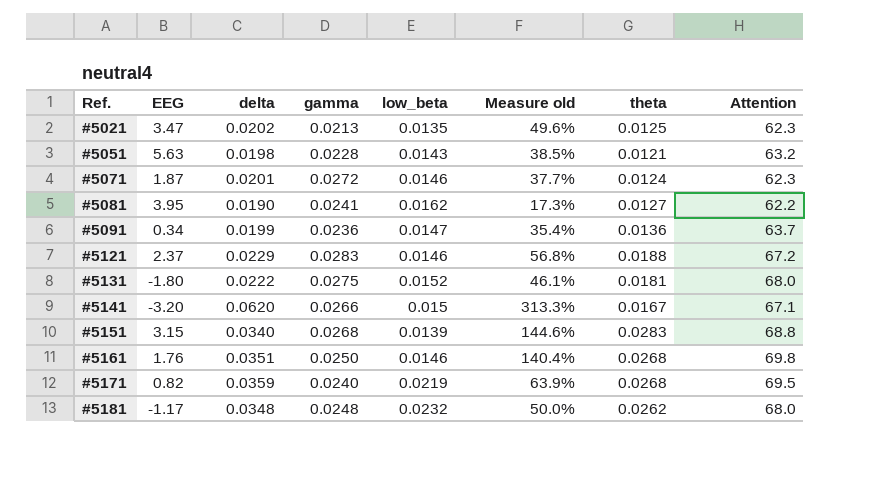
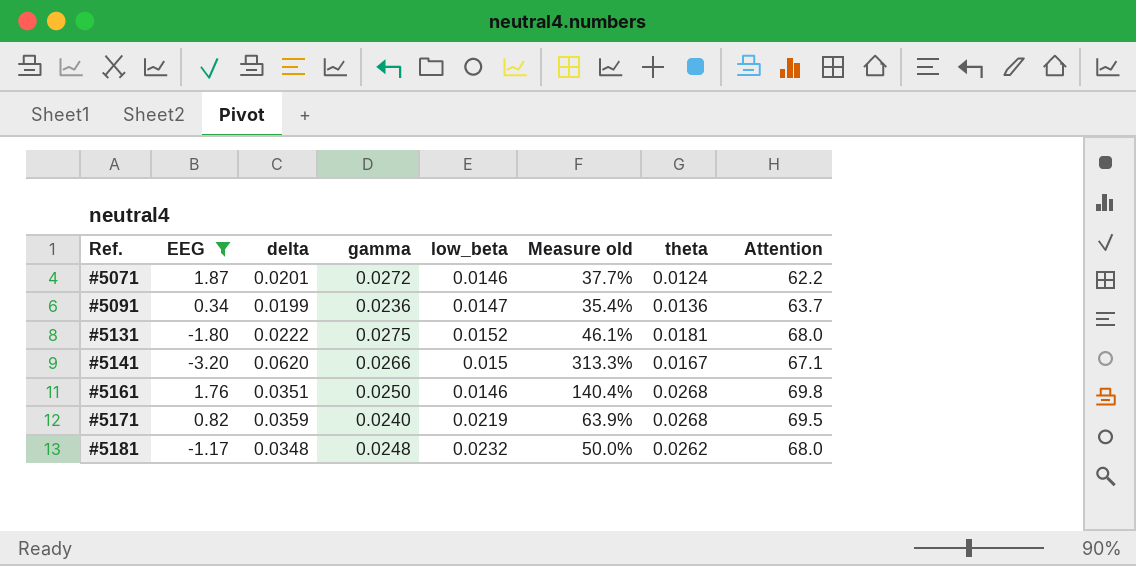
filter: none -> EEG <= 1.87
#5071 | Attention: 62.3 -> 62.2

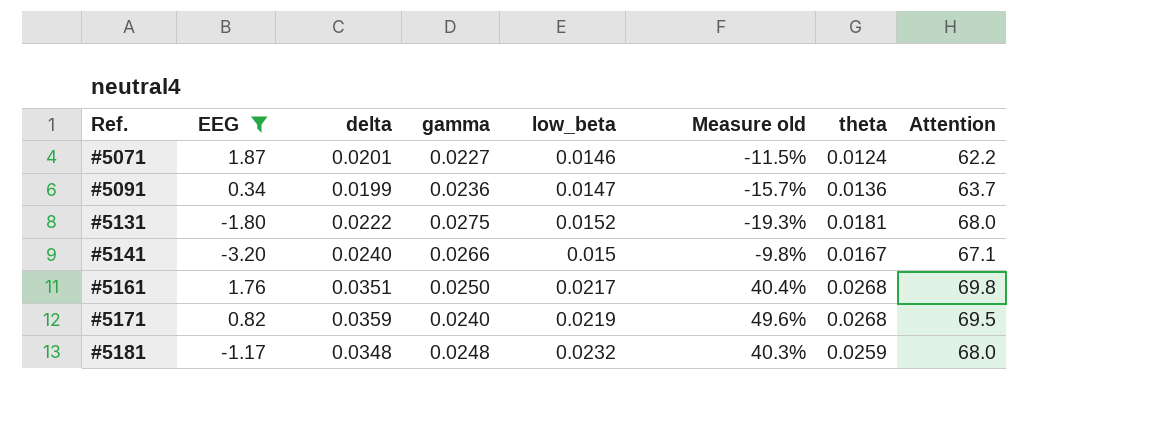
column Measure old | formula: ([delta] - [low_beta]) / [low_beta] -> ([delta] - [gamma]) / [gamma]
#5071 | gamma: 0.0272 -> 0.0227
#5141 | delta: 0.0620 -> 0.0240
#5161 | low_beta: 0.0146 -> 0.0217
#5181 | theta: 0.0262 -> 0.0259

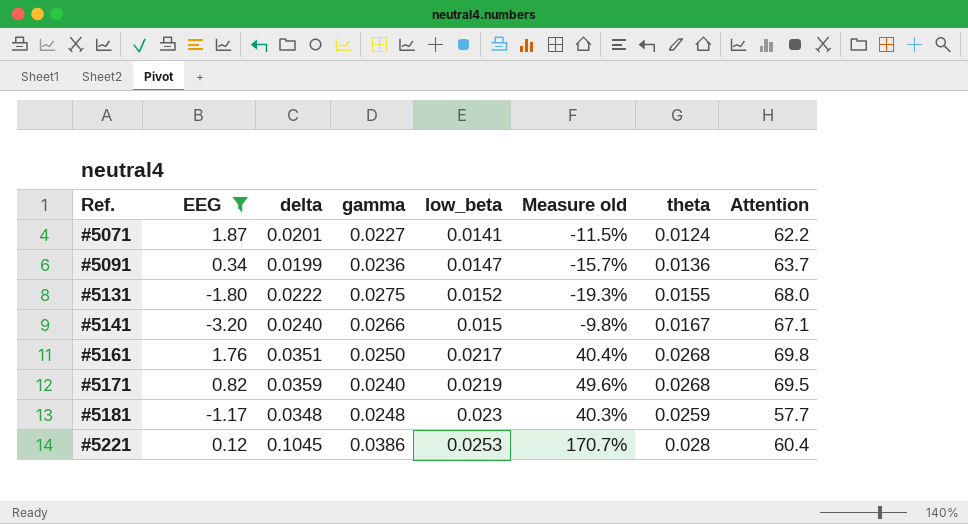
#5071 | low_beta: 0.0146 -> 0.0141
#5131 | theta: 0.0181 -> 0.0155
#5181 | low_beta: 0.0232 -> 0.023
#5181 | Attention: 68.0 -> 57.7
row #5221: none -> 0.12 | 0.1045 | 0.0386 | 0.0253 | 170.7% | 0.028 | 60.4

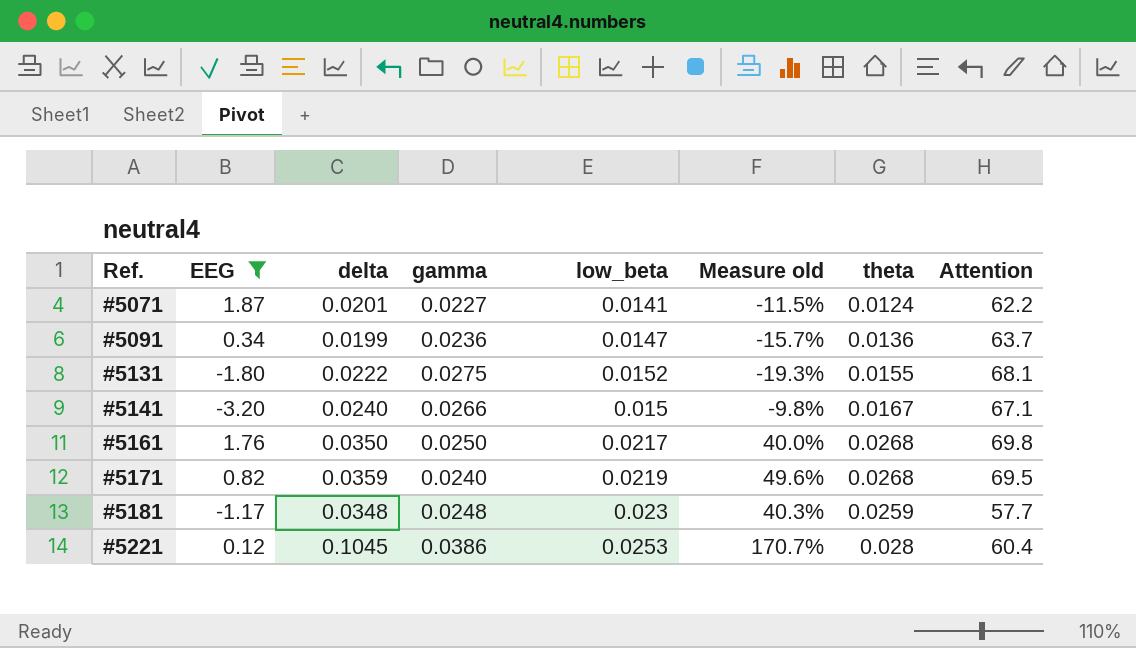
#5131 | Attention: 68.0 -> 68.1
#5161 | delta: 0.0351 -> 0.0350
#5161 | Measure old: 40.4% -> 40.0%

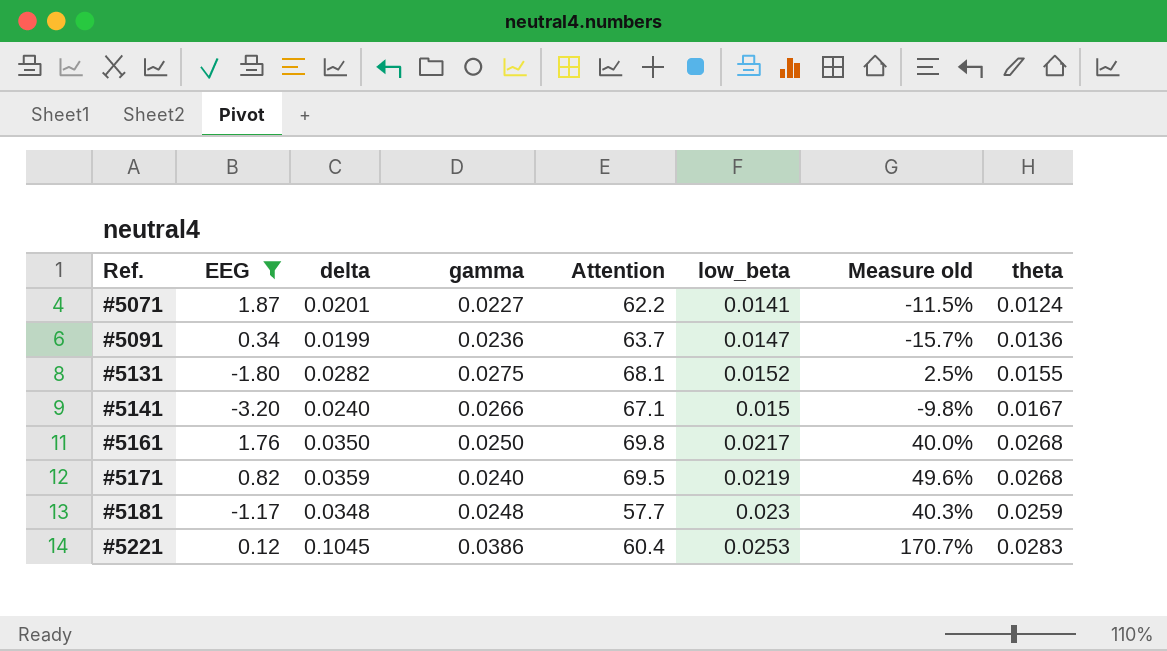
column Attention | position: 8 -> 5
#5131 | delta: 0.0222 -> 0.0282
#5131 | Measure old: -19.3% -> 2.5%
#5221 | theta: 0.028 -> 0.0283

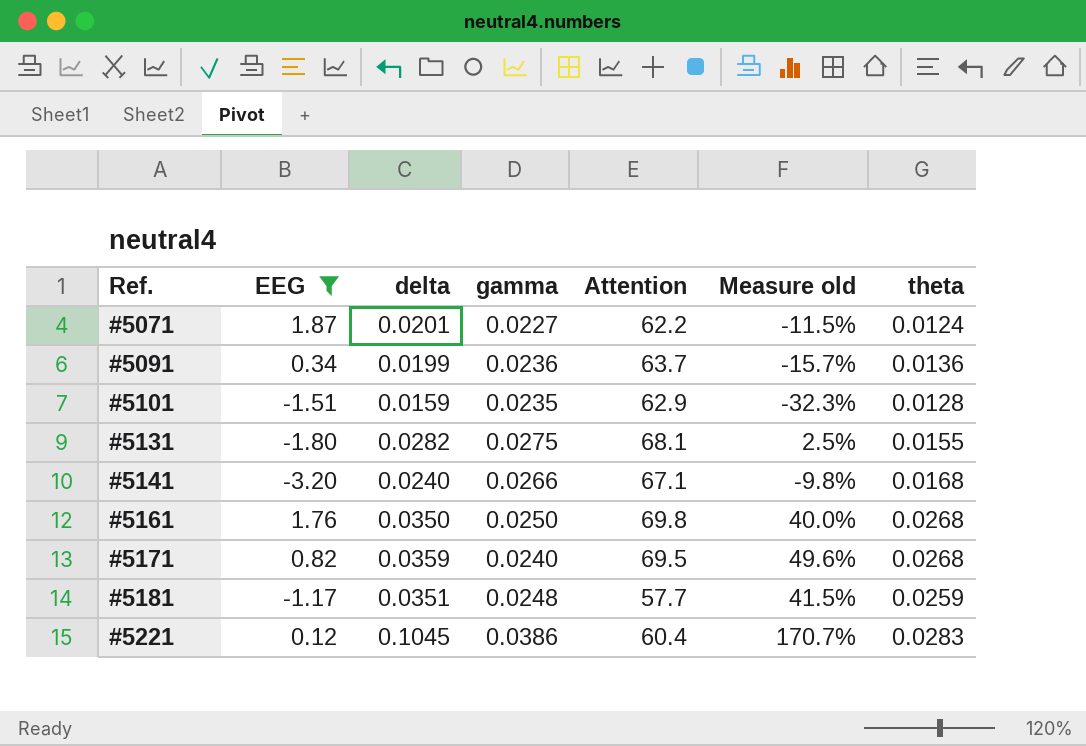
column low_beta | position: 6 -> none
row #5101: none -> -1.51 | 0.0159 | 0.0235 | 62.9 | -32.3% | 0.0128
#5141 | theta: 0.0167 -> 0.0168
#5181 | delta: 0.0348 -> 0.0351
#5181 | Measure old: 40.3% -> 41.5%

